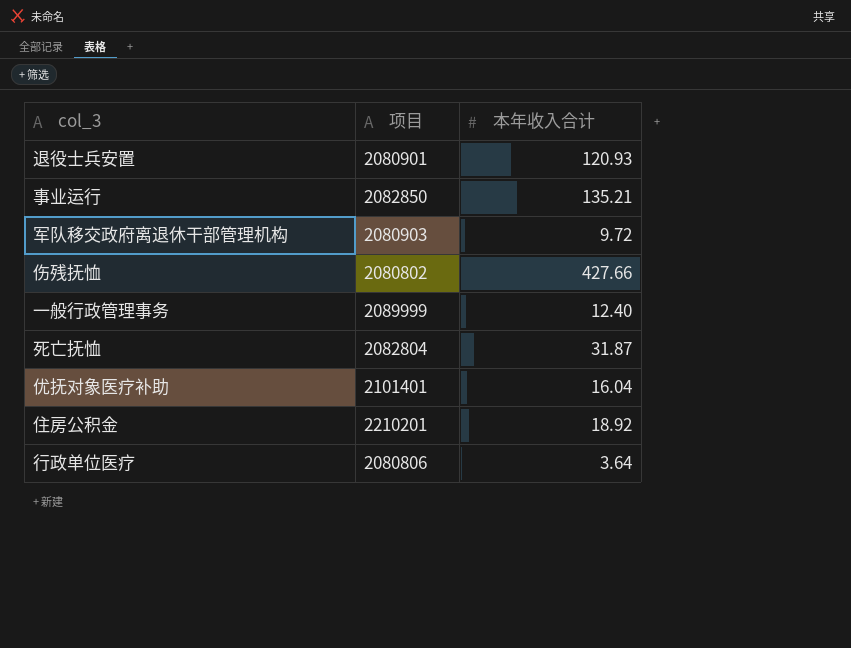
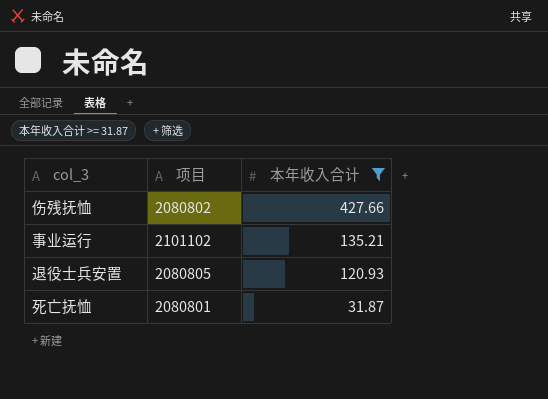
filter: none -> 本年收入合计 >= 31.87
row order: none -> 本年收入合计 descending
事业运行 | 项目: 2082850 -> 2101102
退役士兵安置 | 项目: 2080901 -> 2080805
死亡抚恤 | 项目: 2082804 -> 2080801

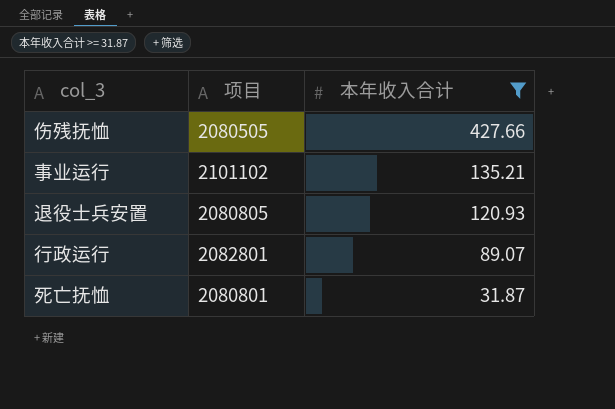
伤残抚恤 | 项目: 2080802 -> 2080505
row 行政运行: none -> 2082801 | 89.07

